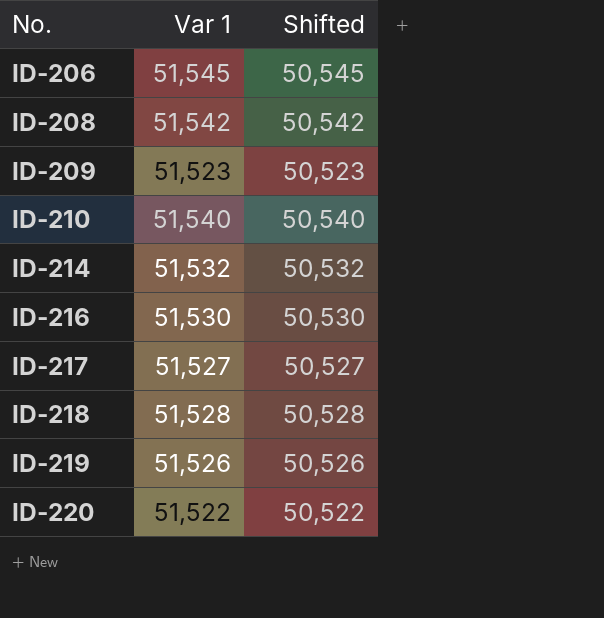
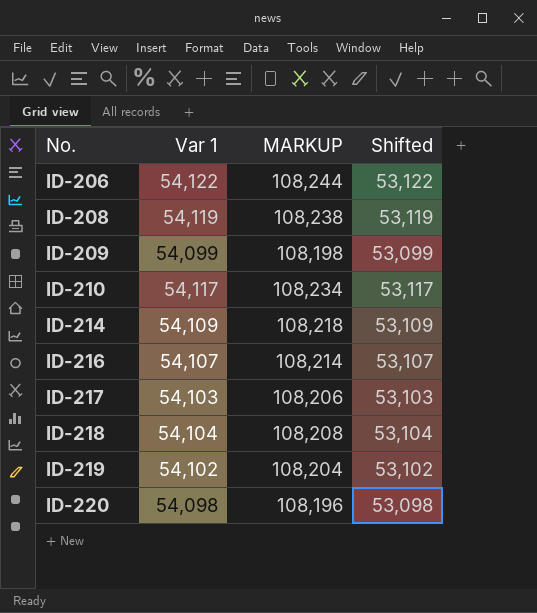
column MARKUP | formula: none -> [Var 1] * 2
ID-206 | Var 1: 51,545 -> 54,122
ID-206 | Shifted: 50,545 -> 53,122
ID-208 | Var 1: 51,542 -> 54,119
ID-208 | Shifted: 50,542 -> 53,119
ID-209 | Var 1: 51,523 -> 54,099
ID-209 | Shifted: 50,523 -> 53,099
ID-210 | Var 1: 51,540 -> 54,117
ID-210 | Shifted: 50,540 -> 53,117
ID-214 | Var 1: 51,532 -> 54,109
ID-214 | Shifted: 50,532 -> 53,109
ID-216 | Var 1: 51,530 -> 54,107
ID-216 | Shifted: 50,530 -> 53,107
ID-217 | Var 1: 51,527 -> 54,103
ID-217 | Shifted: 50,527 -> 53,103
ID-218 | Var 1: 51,528 -> 54,104
ID-218 | Shifted: 50,528 -> 53,104
ID-219 | Var 1: 51,526 -> 54,102
ID-219 | Shifted: 50,526 -> 53,102
ID-220 | Var 1: 51,522 -> 54,098
ID-220 | Shifted: 50,522 -> 53,098

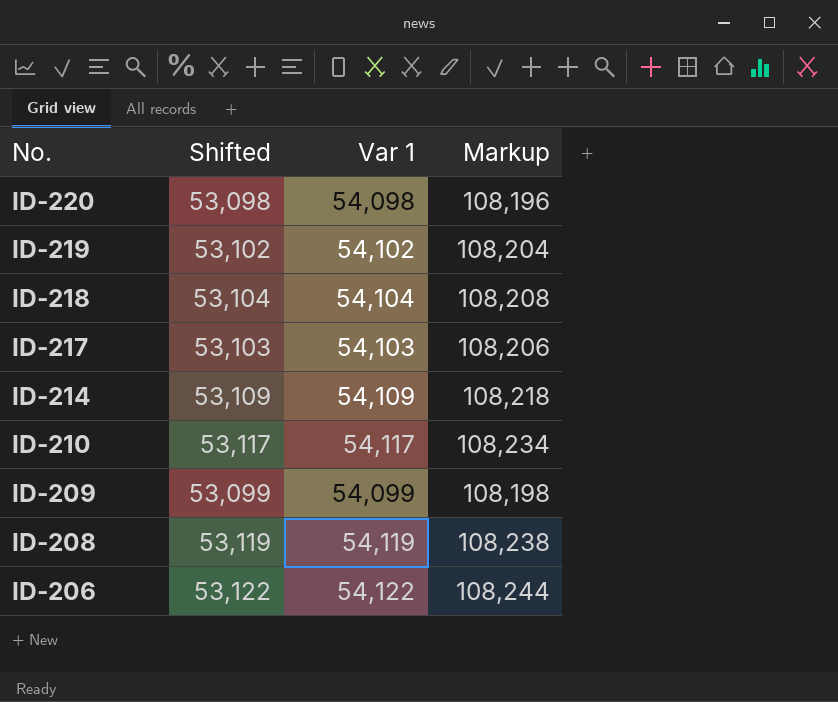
row order: No. ascending -> No. descending
column Shifted | position: 4 -> 2
column name: MARKUP -> Markup
row ID-216: 54,107 | 108,214 | 53,107 -> none

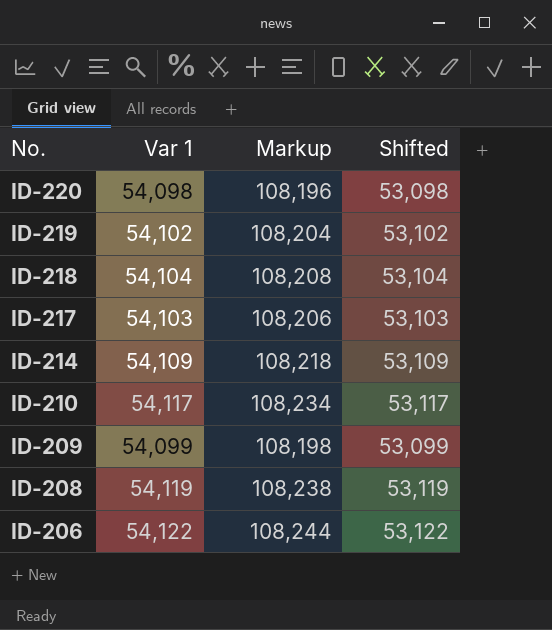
column Shifted | position: 2 -> 4

